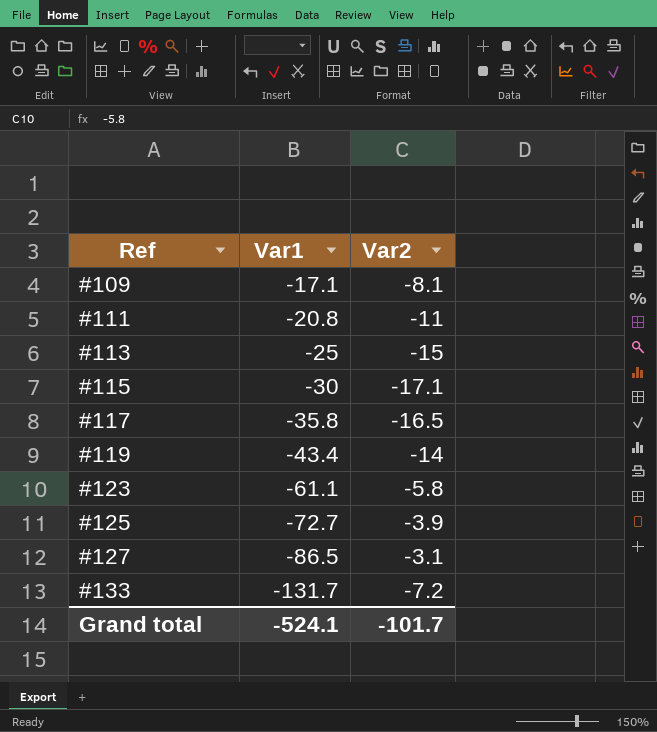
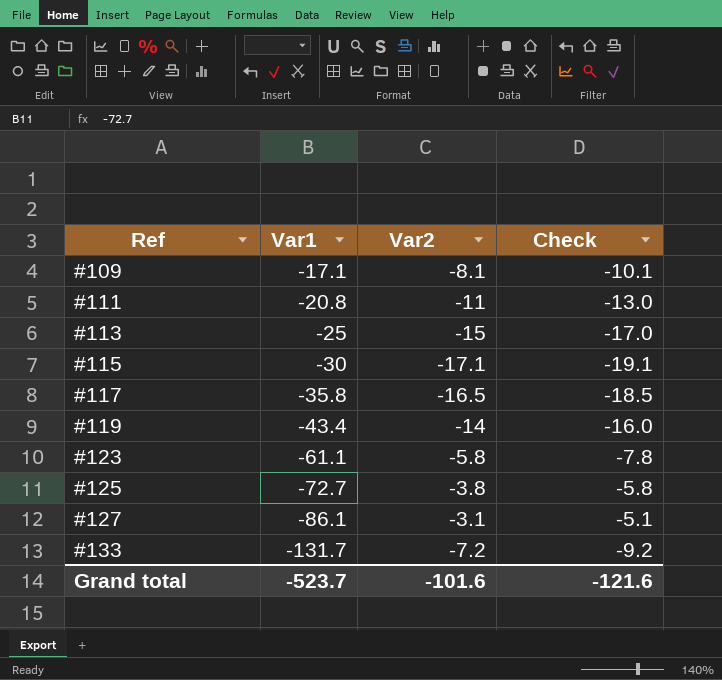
column Check | formula: none -> [Var2] - 2
#125 | Var2: -3.9 -> -3.8
#127 | Var1: -86.5 -> -86.1
Grand total | Var1: -524.1 -> -523.7
Grand total | Var2: -101.7 -> -101.6

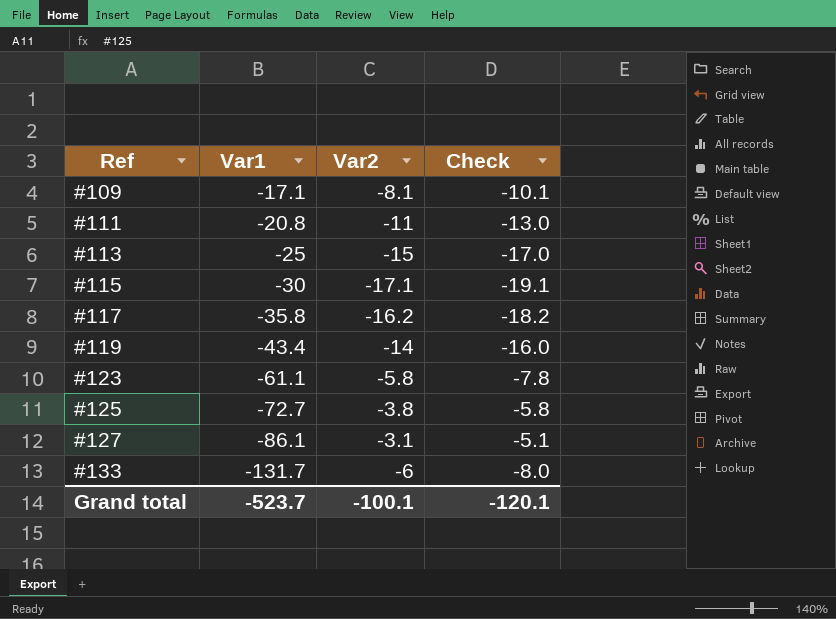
#117 | Var2: -16.5 -> -16.2
#117 | Check: -18.5 -> -18.2
#133 | Var2: -7.2 -> -6
#133 | Check: -9.2 -> -8.0
Grand total | Var2: -101.6 -> -100.1
Grand total | Check: -121.6 -> -120.1

